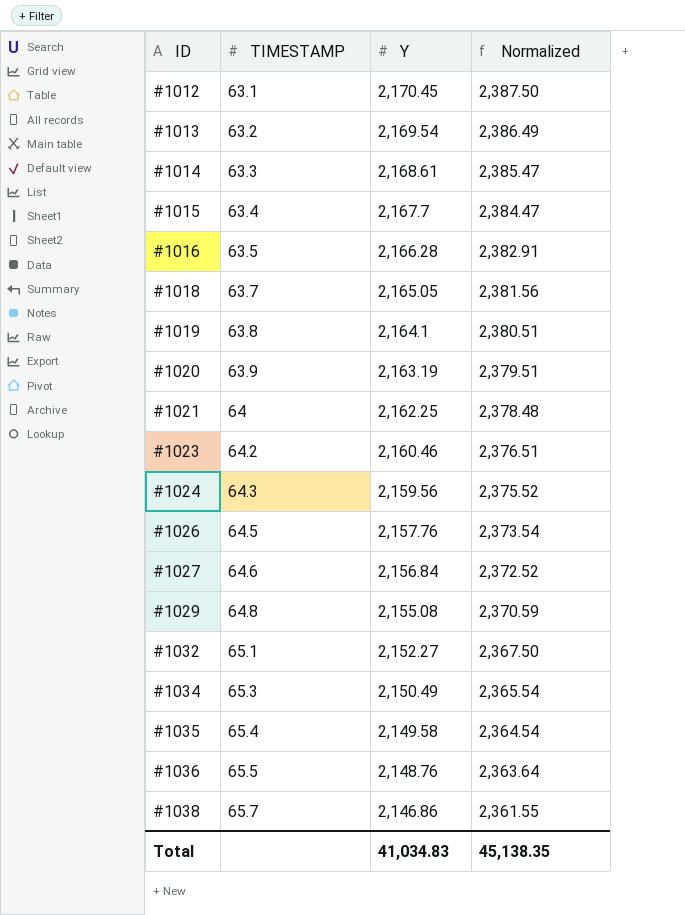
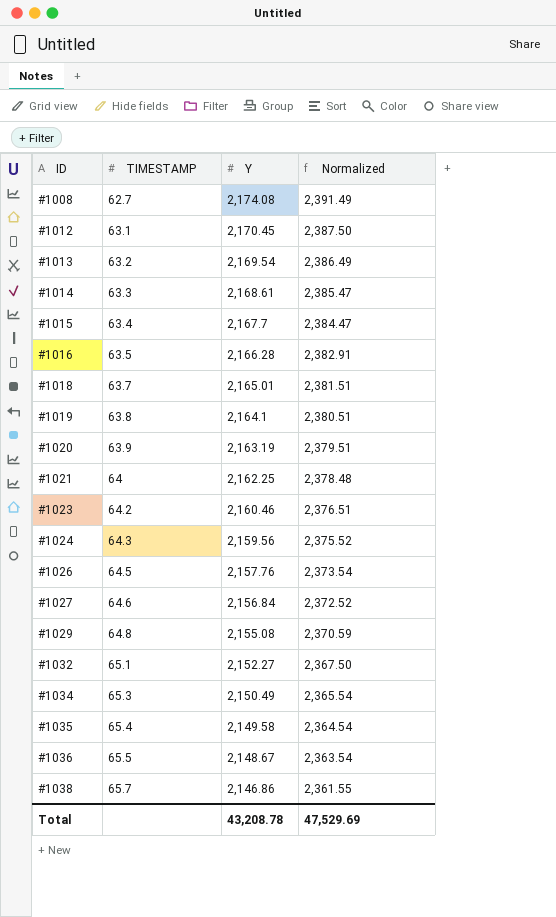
row #1008: none -> 62.7 | 2,174.08 | 2,391.49
#1018 | Y: 2,165.05 -> 2,165.01
#1018 | Normalized: 2,381.56 -> 2,381.51
#1036 | Y: 2,148.76 -> 2,148.67
#1036 | Normalized: 2,363.64 -> 2,363.54
Total | Y: 41,034.83 -> 43,208.78
Total | Normalized: 45,138.35 -> 47,529.69

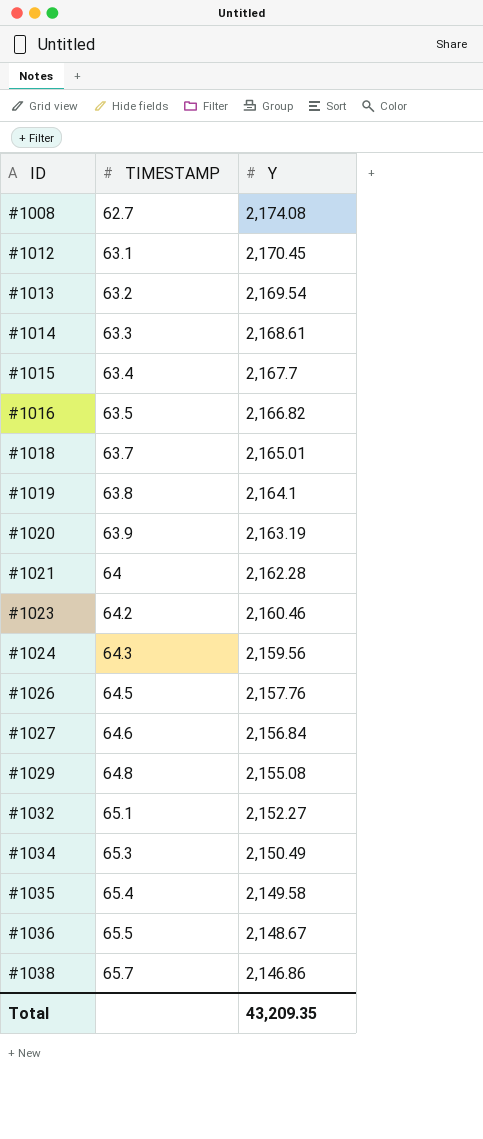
column Normalized | formula: [Y] * 1.1 -> none
#1016 | Y: 2,166.28 -> 2,166.82
#1021 | Y: 2,162.25 -> 2,162.28
Total | Y: 43,208.78 -> 43,209.35

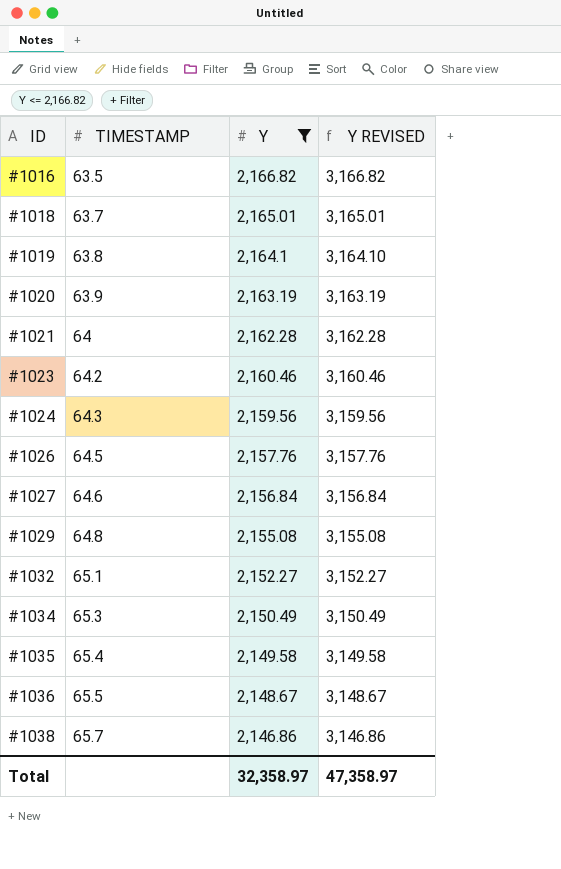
filter: none -> Y <= 2,166.82
column Y REVISED | formula: none -> [Y] + 1000
Total | Y: 43,209.35 -> 32,358.97

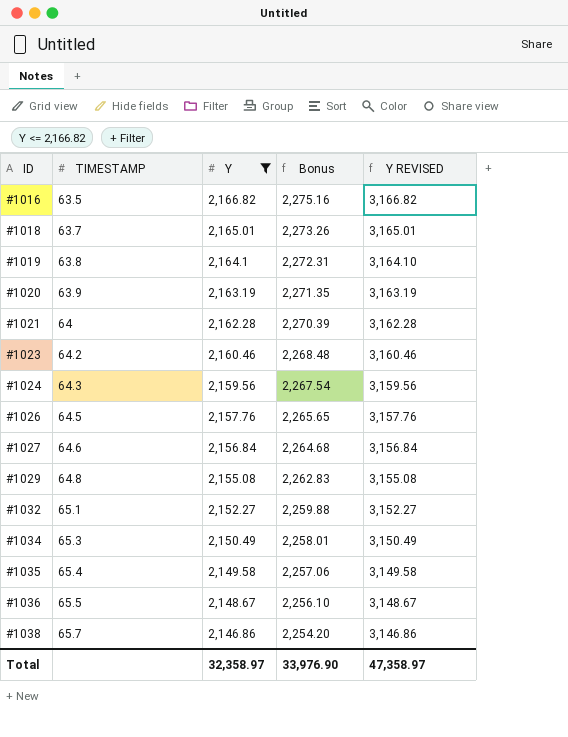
column Bonus | formula: none -> [Y] * 1.05

